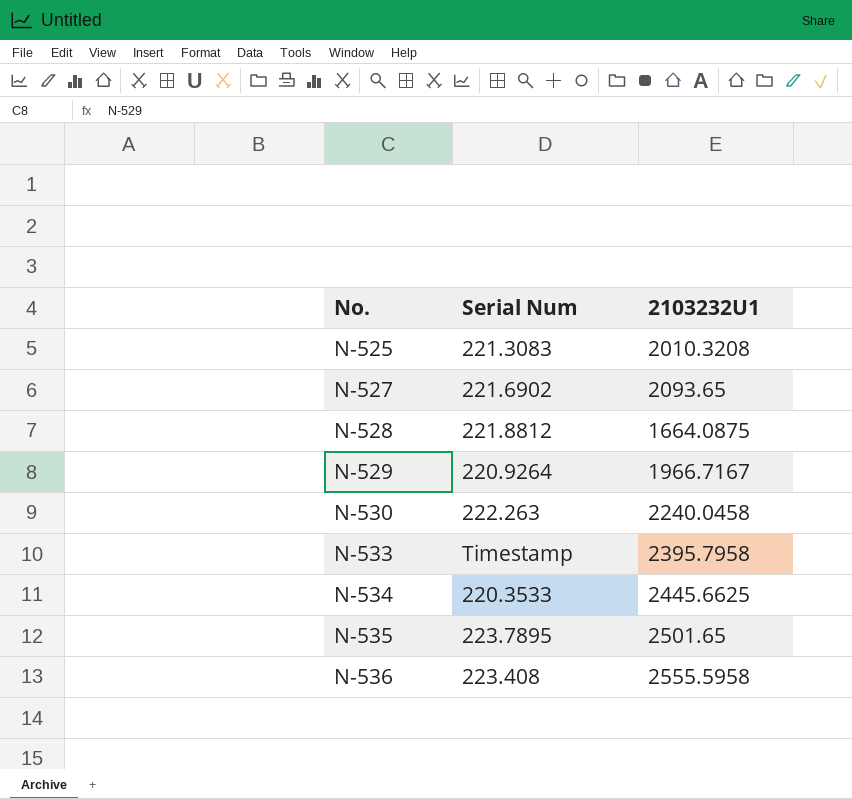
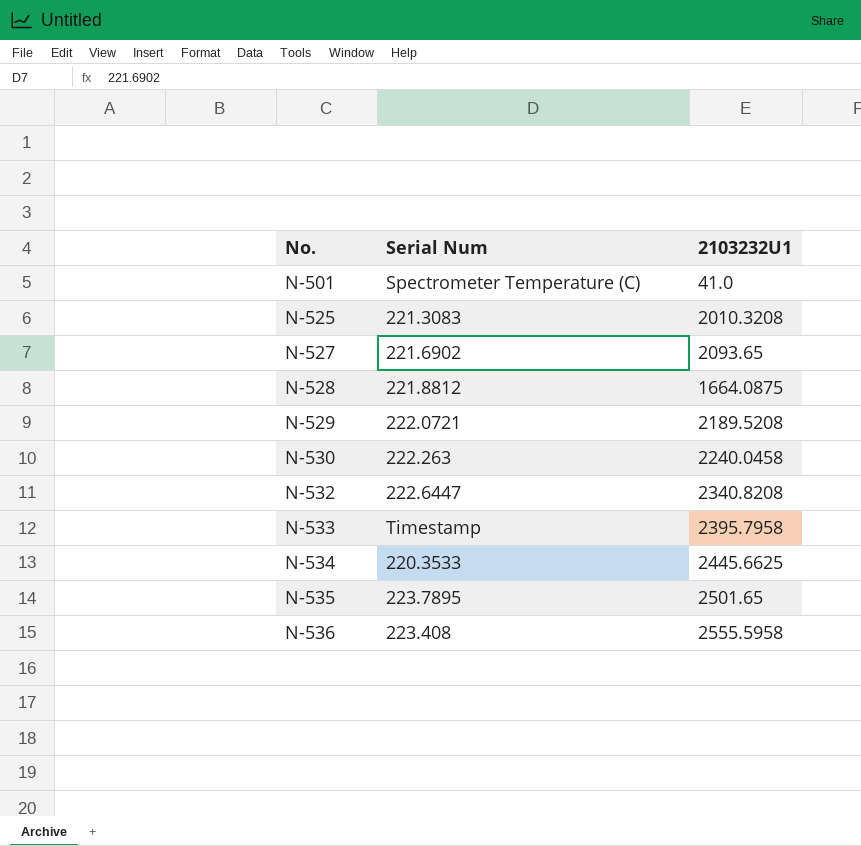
row N-501: none -> Spectrometer Temperature (C) | 41.0
N-529 | Serial Num: 220.9264 -> 222.0721
N-529 | 2103232U1: 1966.7167 -> 2189.5208
row N-532: none -> 222.6447 | 2340.8208

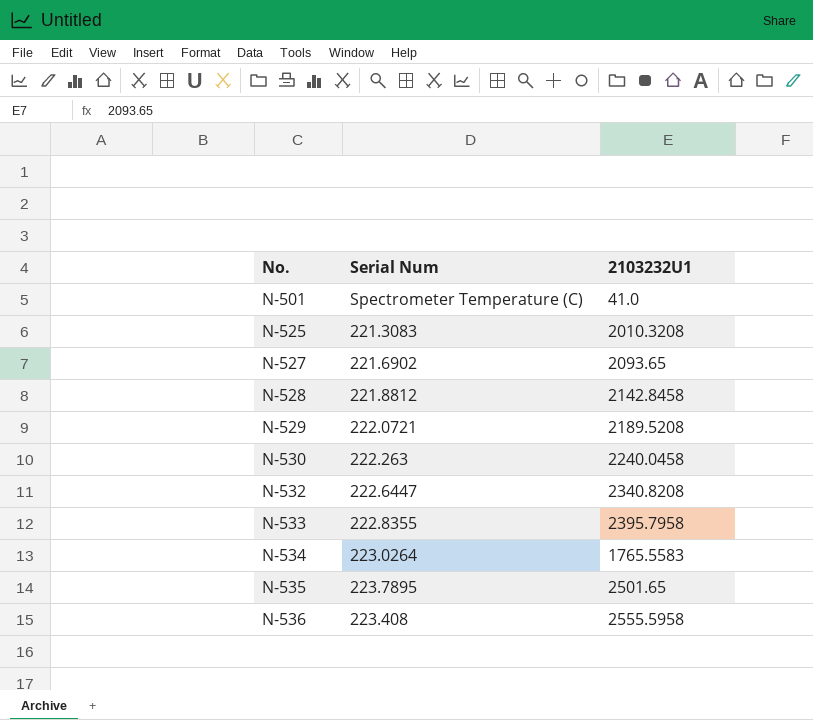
N-528 | 2103232U1: 1664.0875 -> 2142.8458
N-533 | Serial Num: Timestamp -> 222.8355
N-534 | Serial Num: 220.3533 -> 223.0264
N-534 | 2103232U1: 2445.6625 -> 1765.5583

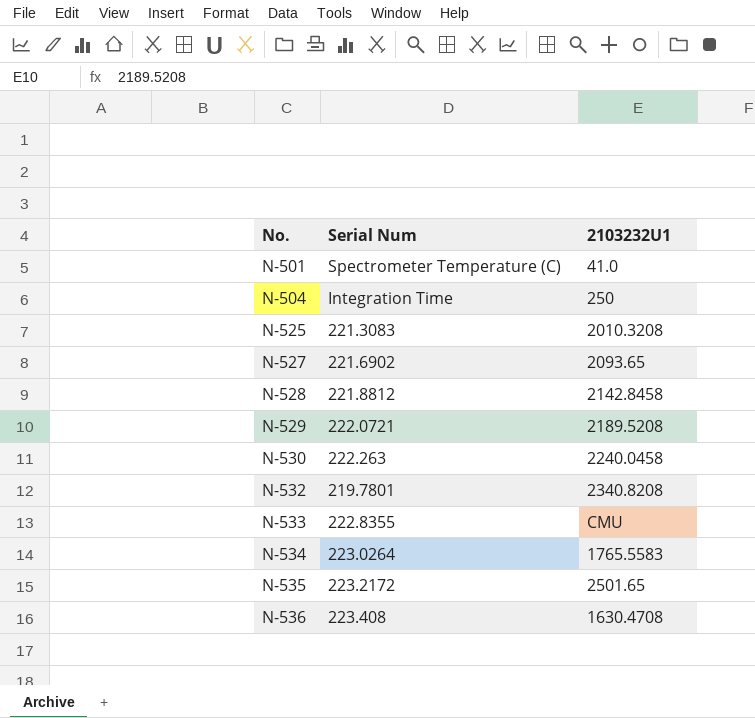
row N-504: none -> Integration Time | 250
N-532 | Serial Num: 222.6447 -> 219.7801
N-533 | 2103232U1: 2395.7958 -> CMU
N-535 | Serial Num: 223.7895 -> 223.2172
N-536 | 2103232U1: 2555.5958 -> 1630.4708

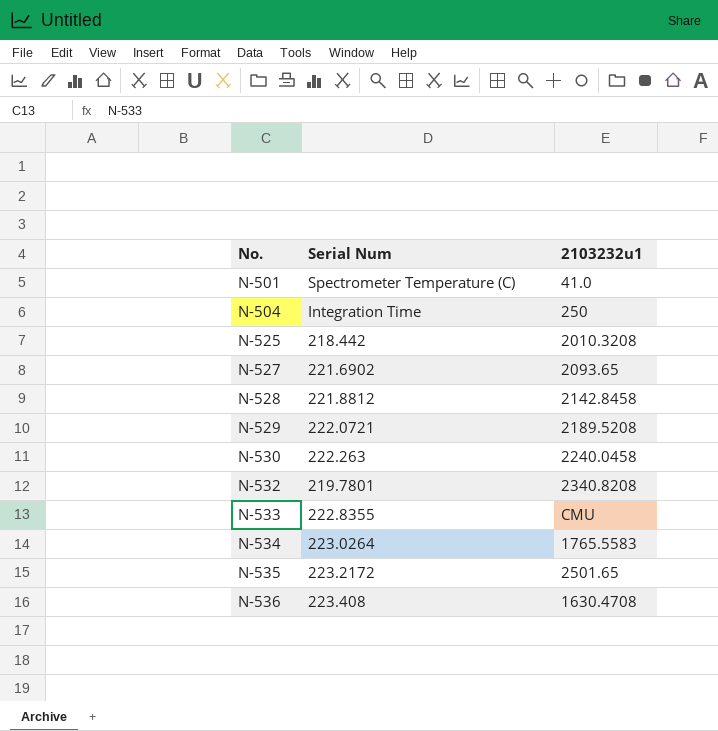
column name: 2103232U1 -> 2103232u1
N-525 | Serial Num: 221.3083 -> 218.442

